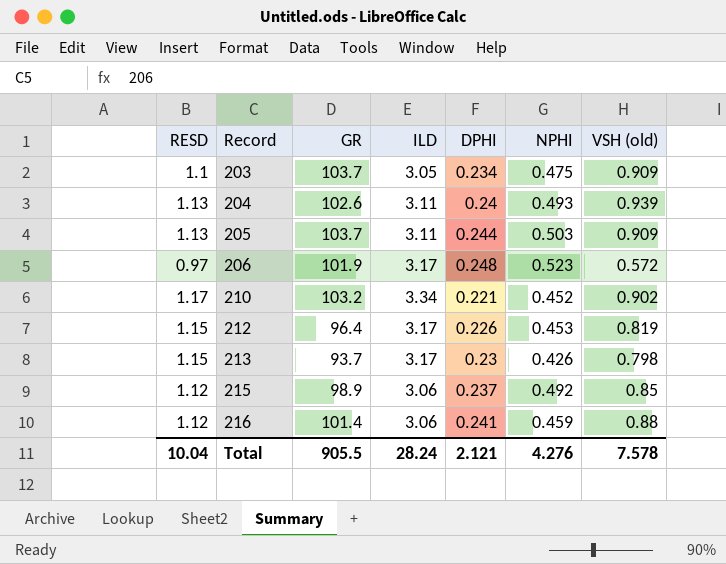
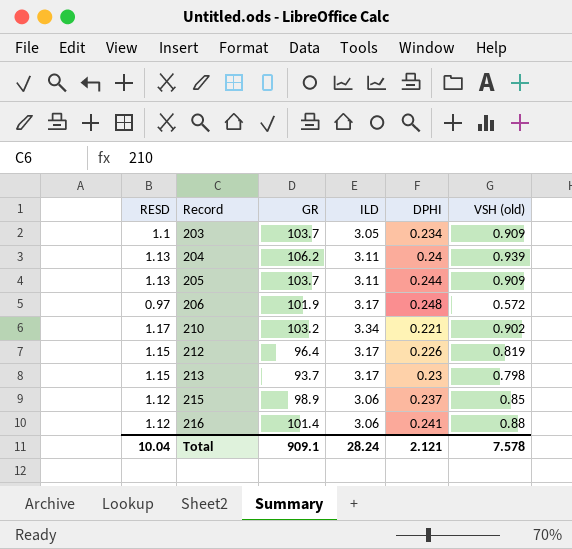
column NPHI | position: 6 -> none
204 | GR: 102.6 -> 106.2
Total | GR: 905.5 -> 909.1

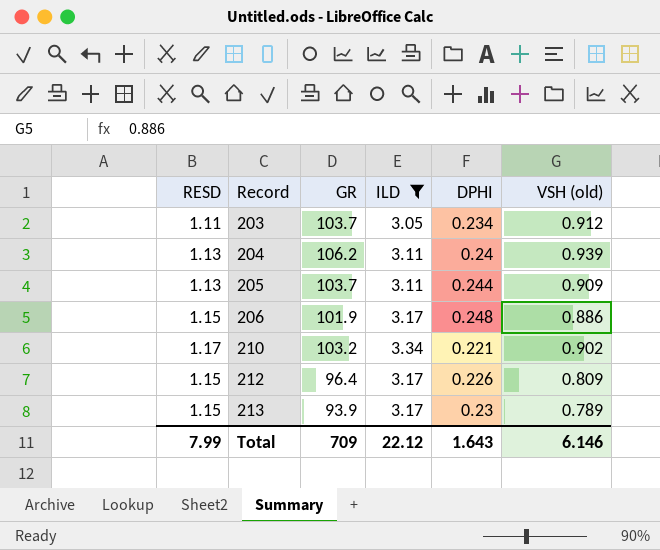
filter: none -> ILD != 3.06
203 | RESD: 1.1 -> 1.11
203 | VSH (old): 0.909 -> 0.912
206 | RESD: 0.97 -> 1.15
206 | VSH (old): 0.572 -> 0.886
212 | VSH (old): 0.819 -> 0.809
213 | GR: 93.7 -> 93.9
213 | VSH (old): 0.798 -> 0.789
Total | RESD: 10.04 -> 7.99
Total | GR: 909.1 -> 709
Total | ILD: 28.24 -> 22.12
Total | DPHI: 2.121 -> 1.643
Total | VSH (old): 7.578 -> 6.146

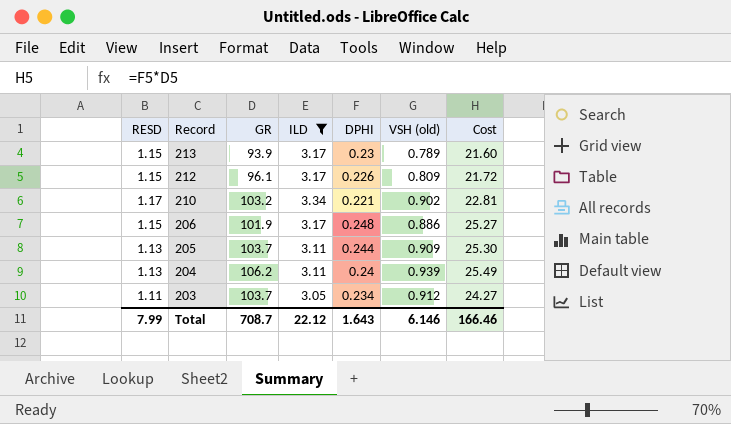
row order: Record ascending -> Record descending
column Cost | formula: none -> [GR] * [DPHI]
212 | GR: 96.4 -> 96.1
Total | GR: 709 -> 708.7

